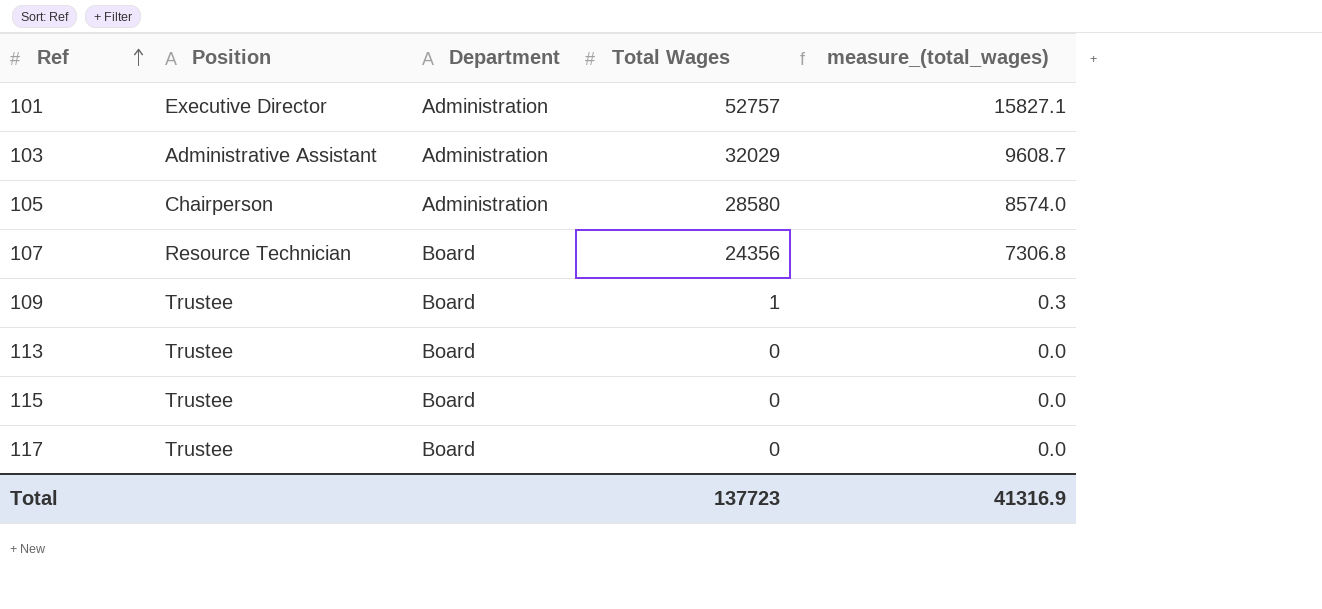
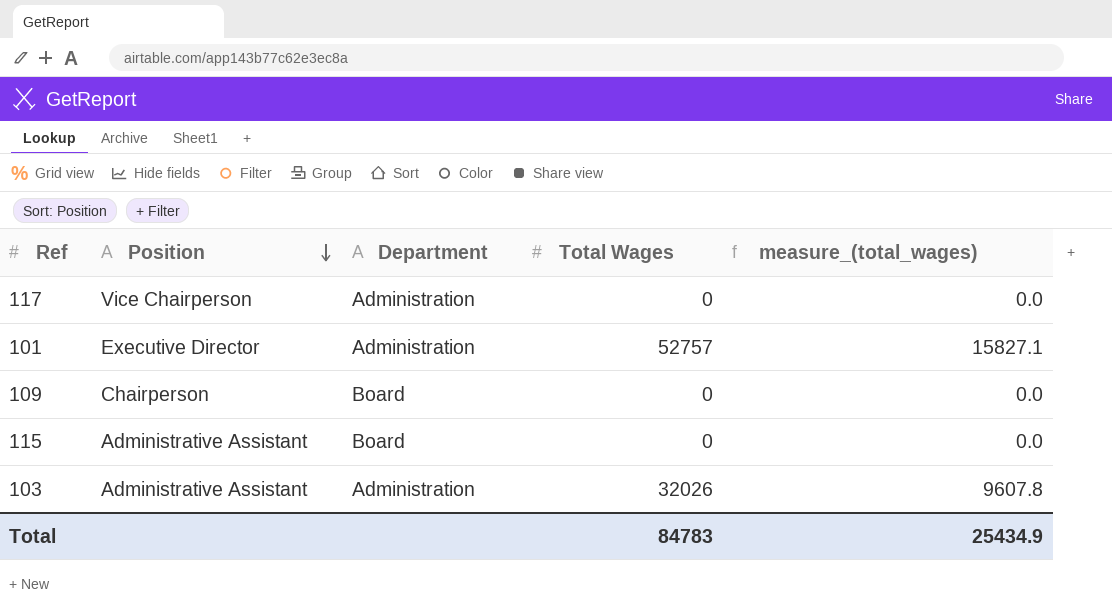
row order: Ref ascending -> Position descending
row 105: Chairperson | Administration | 28580 | 8574.0 -> none
row 107: Resource Technician | Board | 24356 | 7306.8 -> none
row 113: Trustee | Board | 0 | 0.0 -> none
117 | Position: Trustee -> Vice Chairperson
117 | Department: Board -> Administration
109 | Position: Trustee -> Chairperson
109 | Total Wages: 1 -> 0
109 | measure_(total_wages): 0.3 -> 0.0
115 | Position: Trustee -> Administrative Assistant
103 | Total Wages: 32029 -> 32026
103 | measure_(total_wages): 9608.7 -> 9607.8
Total | Total Wages: 137723 -> 84783
Total | measure_(total_wages): 41316.9 -> 25434.9

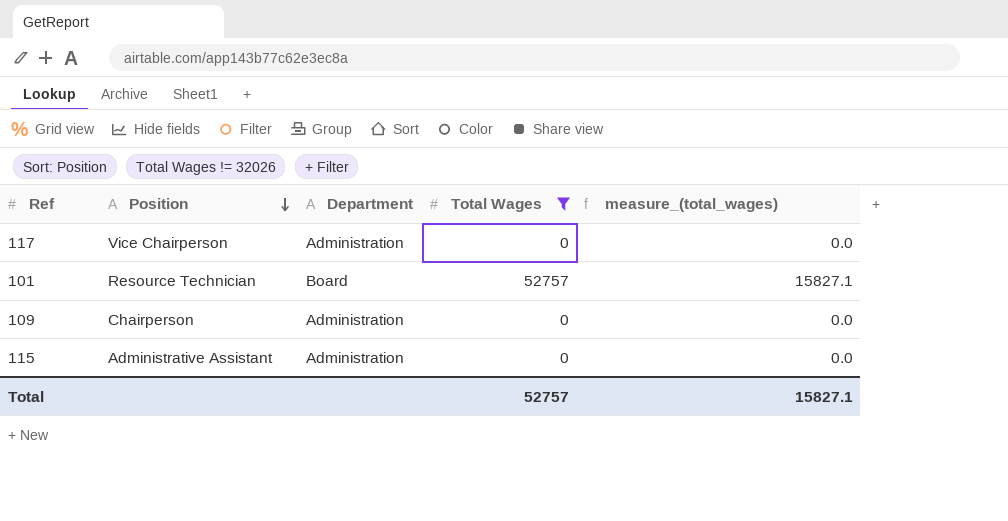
filter: none -> Total Wages != 32026
101 | Position: Executive Director -> Resource Technician
101 | Department: Administration -> Board
109 | Department: Board -> Administration
115 | Department: Board -> Administration
Total | Total Wages: 84783 -> 52757
Total | measure_(total_wages): 25434.9 -> 15827.1

